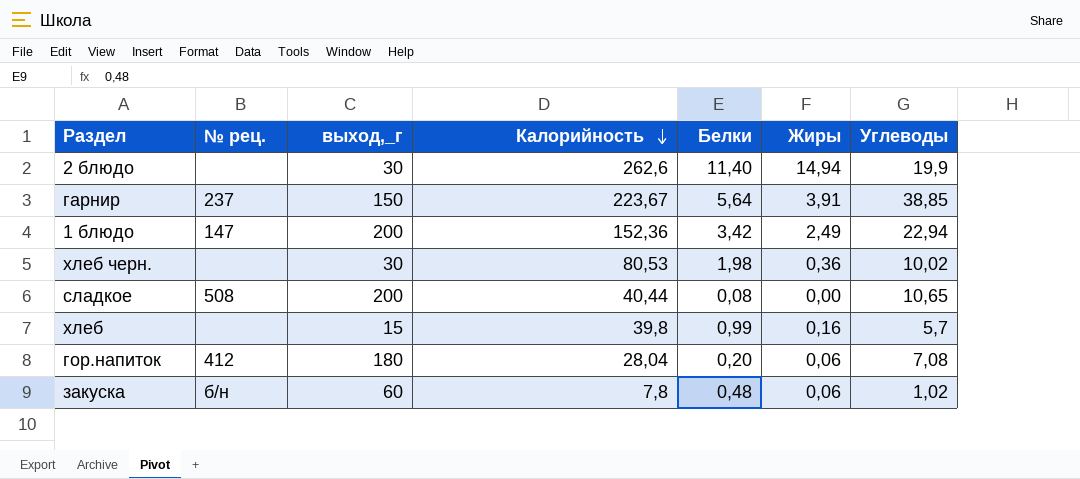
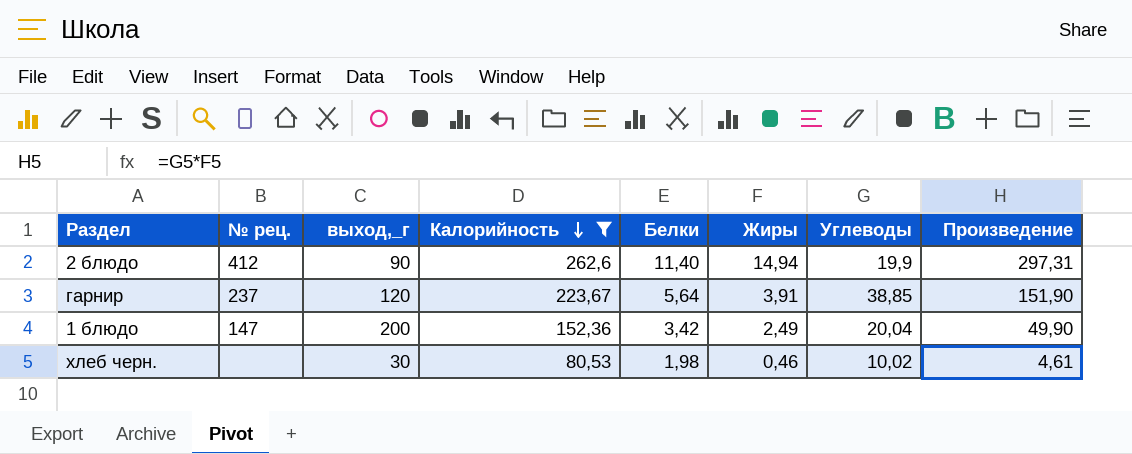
filter: none -> Калорийность >= 80,53
column Произведение | formula: none -> [Жиры] * [Углеводы]
2 блюдо | № рец.: none -> 412
2 блюдо | выход,_г: 30 -> 90
гарнир | выход,_г: 150 -> 120
1 блюдо | Углеводы: 22,94 -> 20,04
хлеб черн. | Жиры: 0,36 -> 0,46

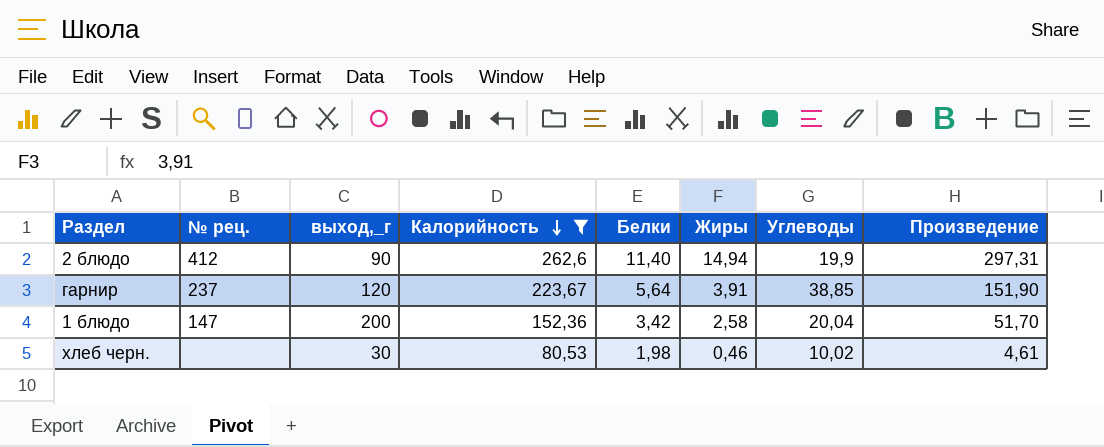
1 блюдо | Жиры: 2,49 -> 2,58
1 блюдо | Произведение: 49,90 -> 51,70

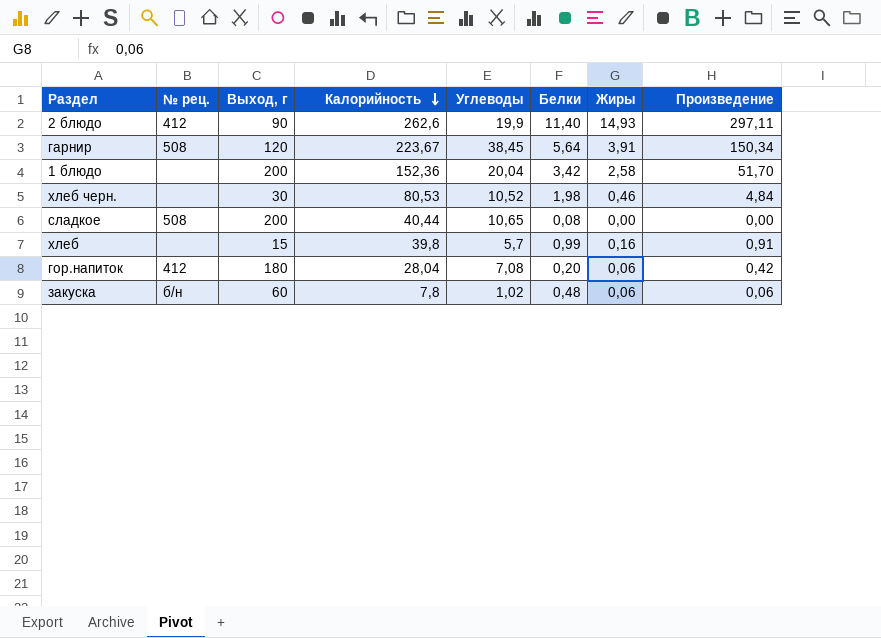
filter: Калорийность >= 80,53 -> none
column name: выход,_г -> Выход, г
column Углеводы | position: 7 -> 5
2 блюдо | Жиры: 14,94 -> 14,93
2 блюдо | Произведение: 297,31 -> 297,11
гарнир | № рец.: 237 -> 508
гарнир | Углеводы: 38,85 -> 38,45
гарнир | Произведение: 151,90 -> 150,34
1 блюдо | № рец.: 147 -> none
хлеб черн. | Углеводы: 10,02 -> 10,52
хлеб черн. | Произведение: 4,61 -> 4,84

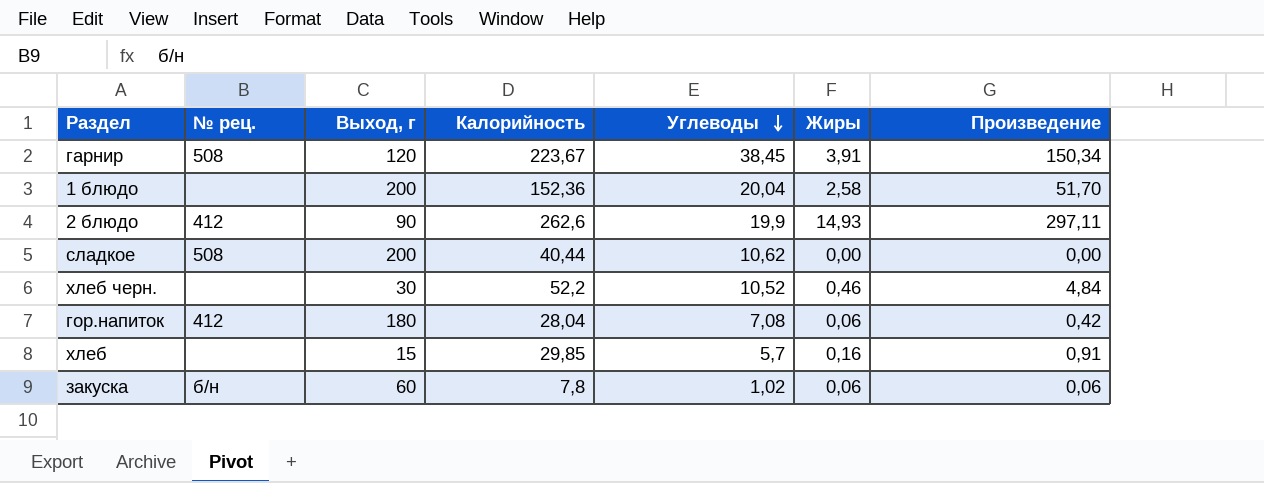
row order: Калорийность descending -> Углеводы descending
column Белки | position: 6 -> none
сладкое | Углеводы: 10,65 -> 10,62
хлеб черн. | Калорийность: 80,53 -> 52,2
хлеб | Калорийность: 39,8 -> 29,85

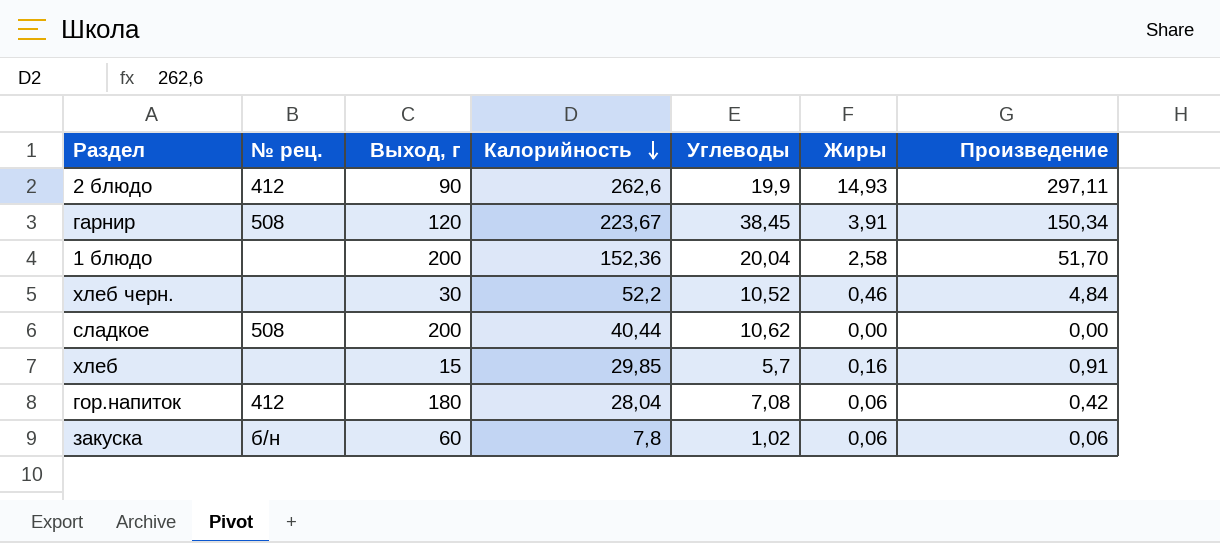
row order: Углеводы descending -> Калорийность descending

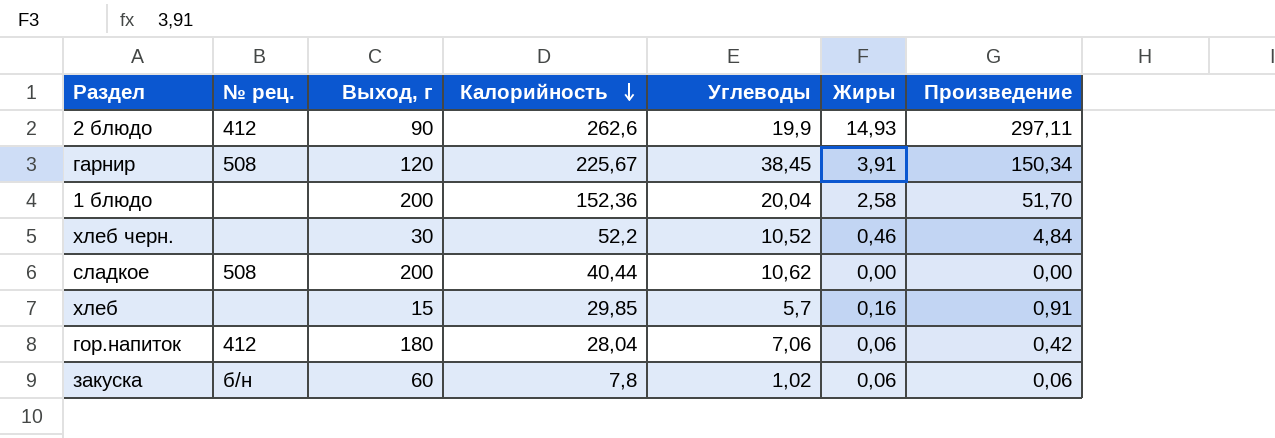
гарнир | Калорийность: 223,67 -> 225,67
гор.напиток | Углеводы: 7,08 -> 7,06

